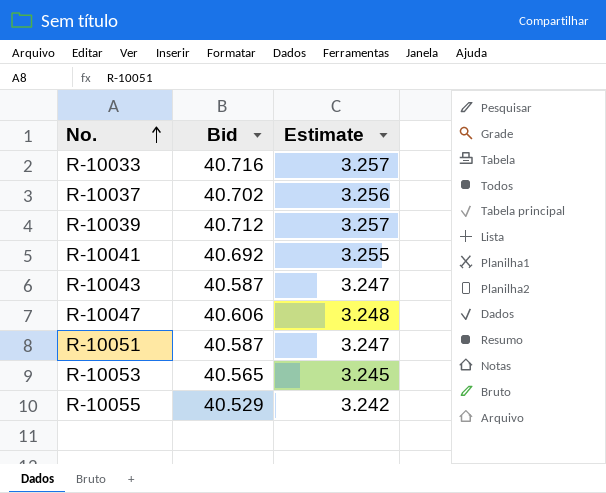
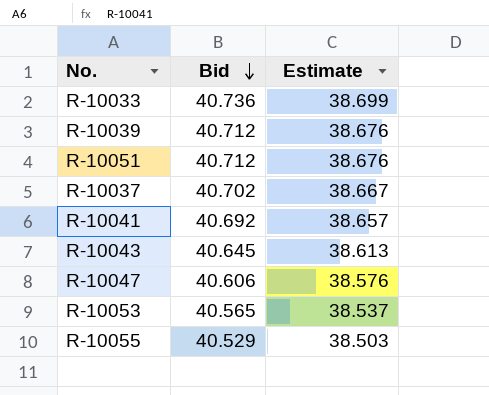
row order: No. ascending -> Bid descending
column Estimate | formula: [Bid] * 0.08 -> [Bid] * 0.95
R-10033 | Bid: 40.716 -> 40.736
R-10051 | Bid: 40.587 -> 40.712
R-10043 | Bid: 40.587 -> 40.645

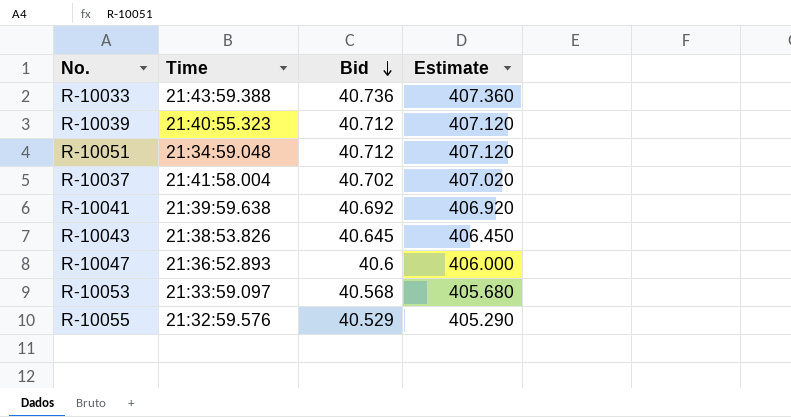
column Time | position: none -> 2
column Estimate | formula: [Bid] * 0.95 -> [Bid] * 10
R-10047 | Bid: 40.606 -> 40.6
R-10053 | Bid: 40.565 -> 40.568

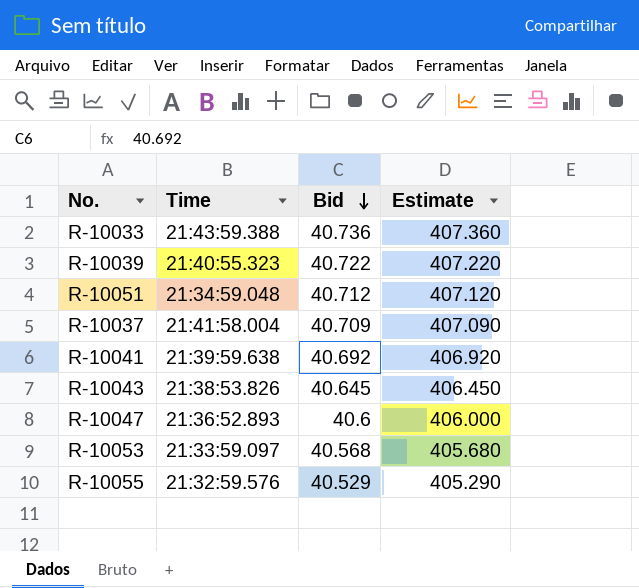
R-10039 | Bid: 40.712 -> 40.722
R-10039 | Estimate: 407.120 -> 407.220
R-10037 | Bid: 40.702 -> 40.709
R-10037 | Estimate: 407.020 -> 407.090

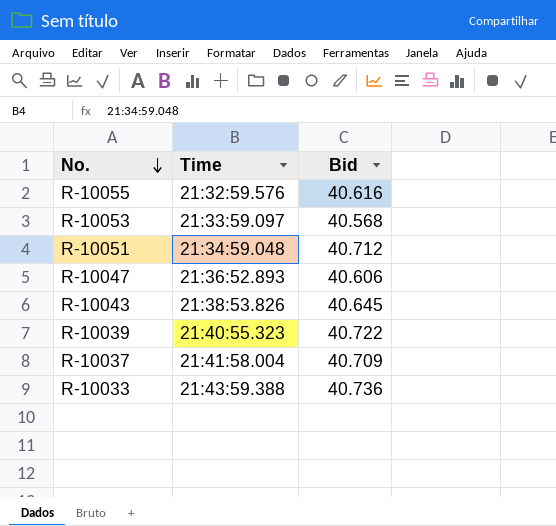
row order: Bid descending -> No. descending
column Estimate | formula: [Bid] * 10 -> none
row R-10041: 21:39:59.638 | 40.692 | 406.920 -> none
R-10055 | Bid: 40.529 -> 40.616
R-10047 | Bid: 40.6 -> 40.606

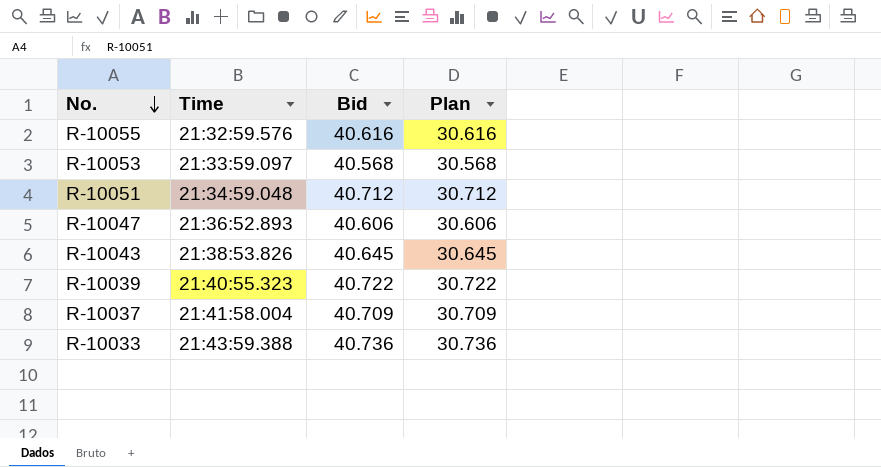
column Plan | formula: none -> [Bid] - 10

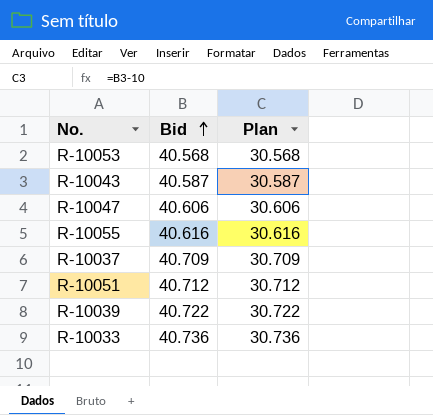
row order: No. descending -> Bid ascending
column Time | position: 2 -> none
R-10043 | Bid: 40.645 -> 40.587
R-10043 | Plan: 30.645 -> 30.587

